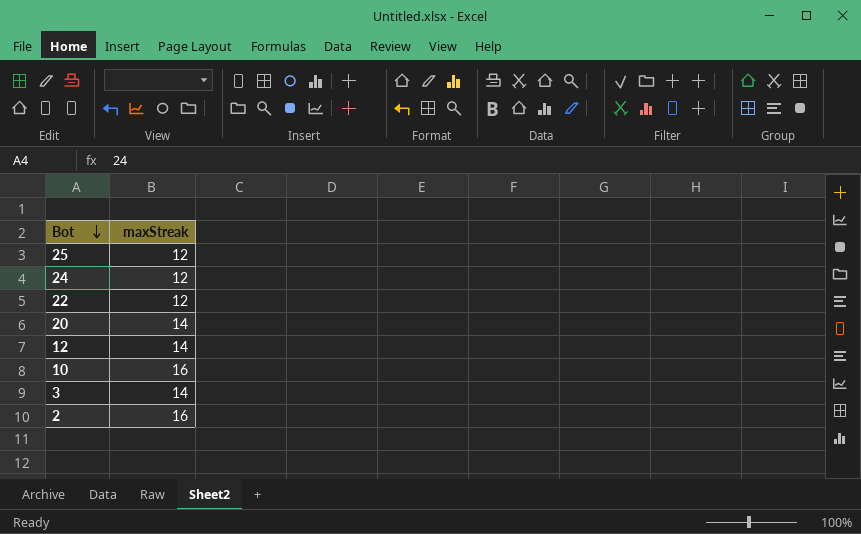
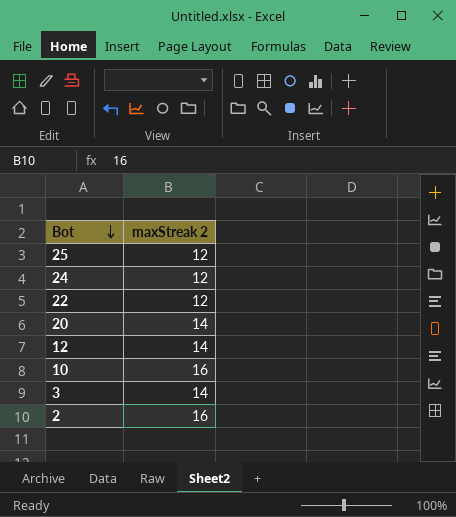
column name: maxStreak -> maxStreak 2

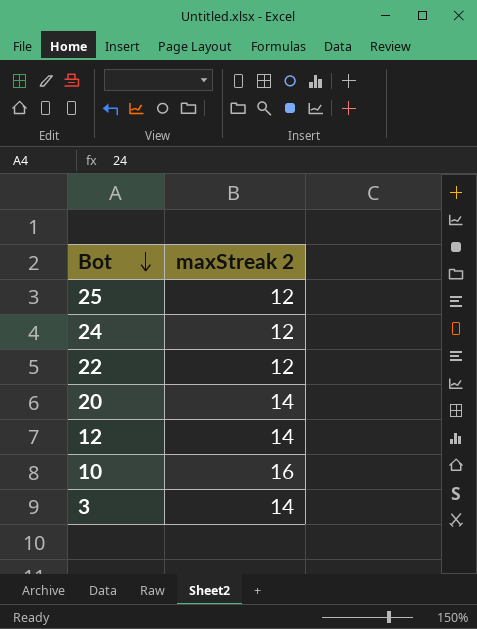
row 2: 16 -> none

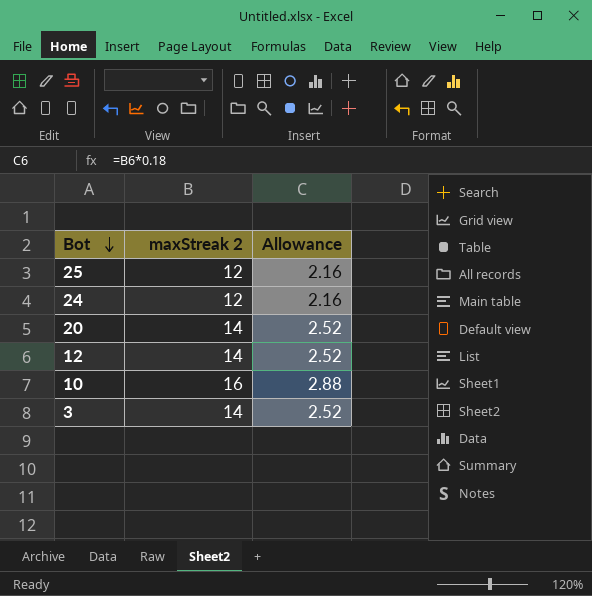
column Allowance | formula: none -> [maxStreak 2] * 0.18
row 22: 12 -> none

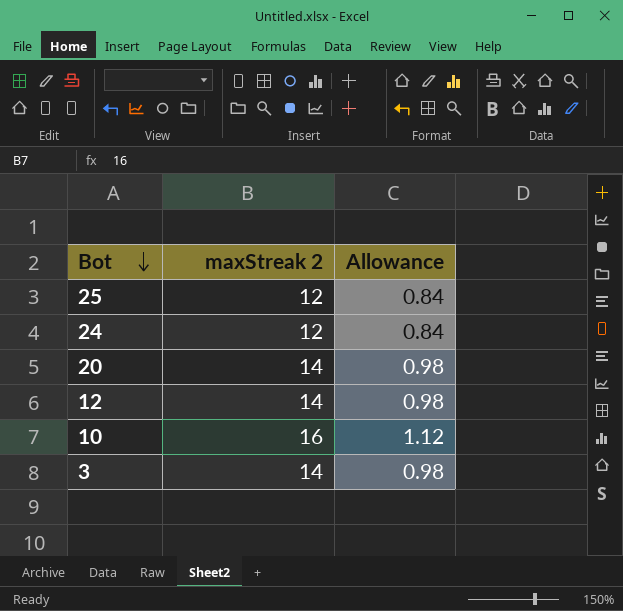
column Allowance | formula: [maxStreak 2] * 0.18 -> [maxStreak 2] * 0.07

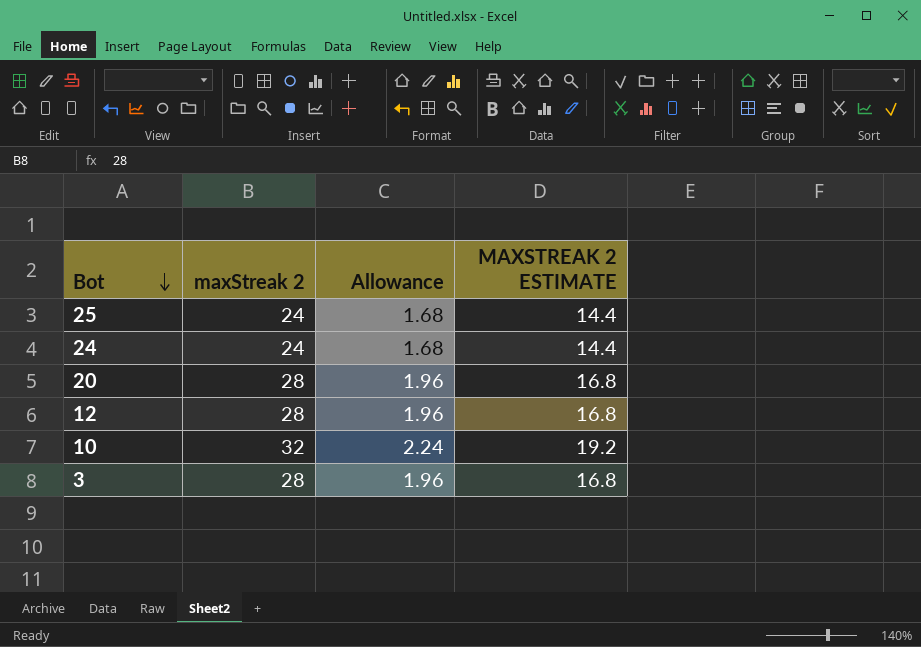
column MAXSTREAK 2 ESTIMATE | formula: none -> [maxStreak 2] * 0.6
25 | maxStreak 2: 12 -> 24
25 | Allowance: 0.84 -> 1.68
24 | maxStreak 2: 12 -> 24
24 | Allowance: 0.84 -> 1.68
20 | maxStreak 2: 14 -> 28
20 | Allowance: 0.98 -> 1.96
12 | maxStreak 2: 14 -> 28
12 | Allowance: 0.98 -> 1.96
10 | maxStreak 2: 16 -> 32
10 | Allowance: 1.12 -> 2.24
3 | maxStreak 2: 14 -> 28
3 | Allowance: 0.98 -> 1.96

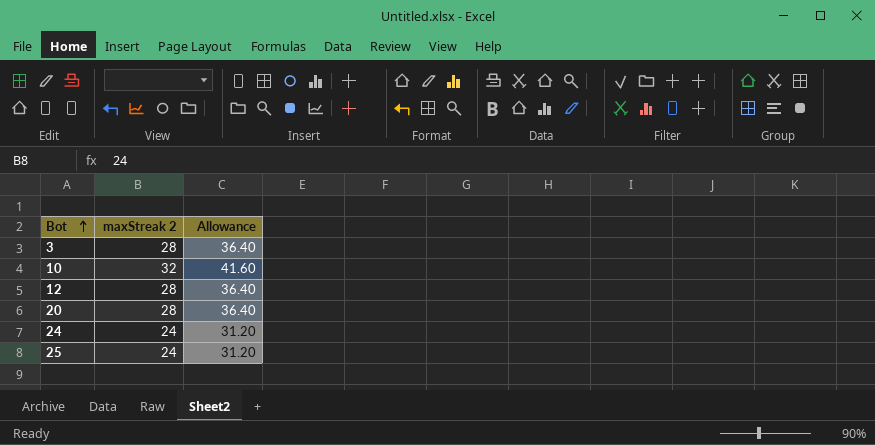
row order: Bot descending -> Bot ascending
column MAXSTREAK 2 ESTIMATE | formula: [maxStreak 2] * 0.6 -> none
column Allowance | formula: [maxStreak 2] * 0.07 -> [maxStreak 2] * 1.3

